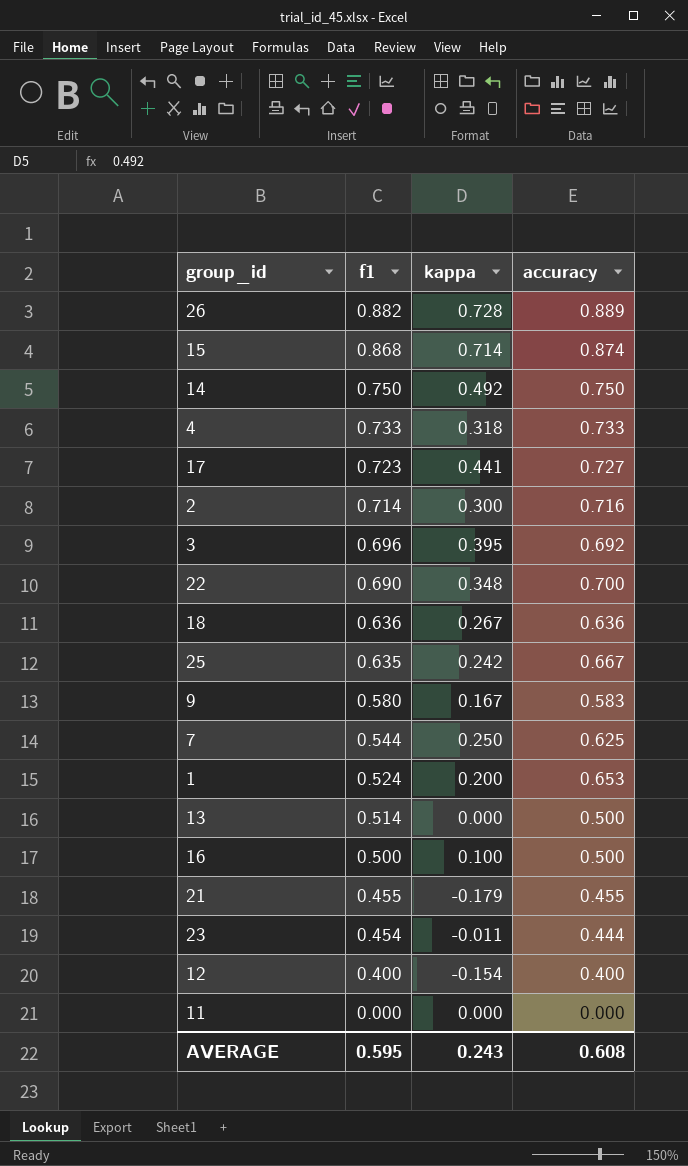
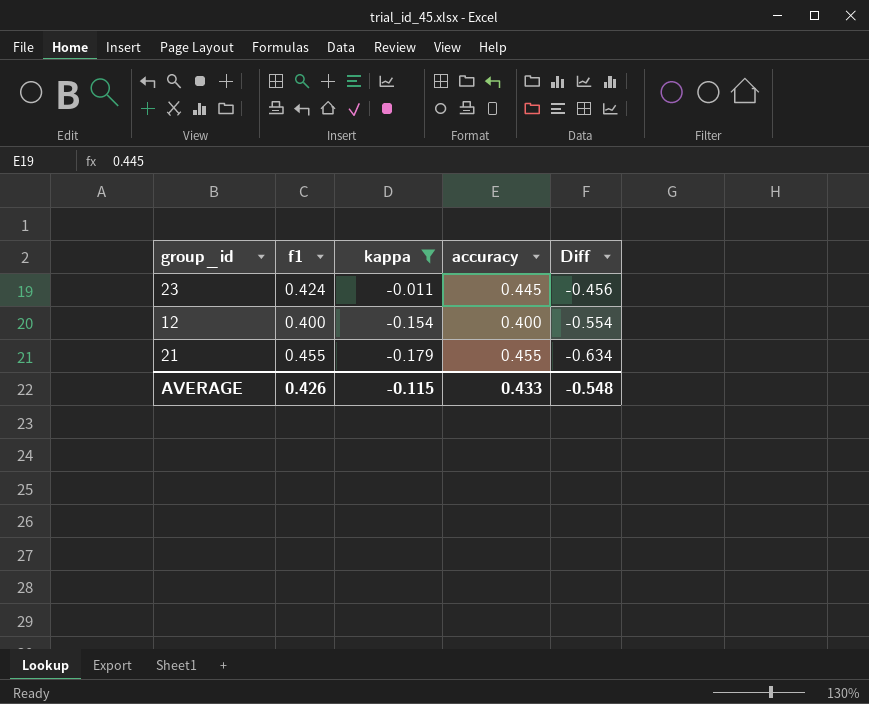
filter: none -> kappa <= -0.011
row order: f1 descending -> kappa descending
column Diff | formula: none -> [kappa] - [accuracy]
23 | f1: 0.454 -> 0.424
23 | accuracy: 0.444 -> 0.445
AVERAGE | f1: 0.595 -> 0.426
AVERAGE | kappa: 0.243 -> -0.115
AVERAGE | accuracy: 0.608 -> 0.433

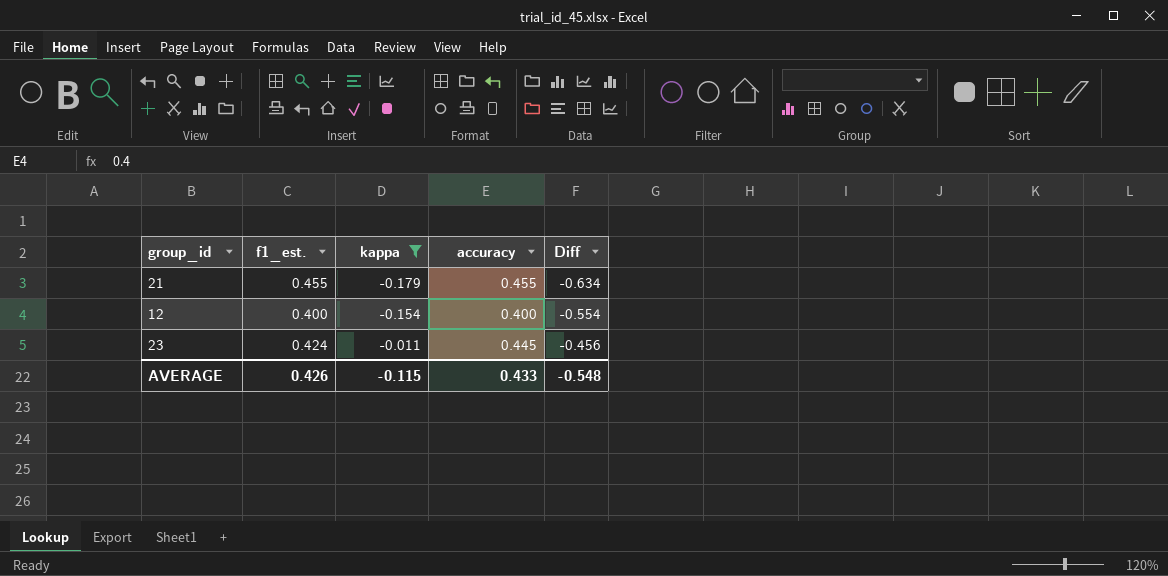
row order: kappa descending -> kappa ascending
column name: f1 -> f1_est.

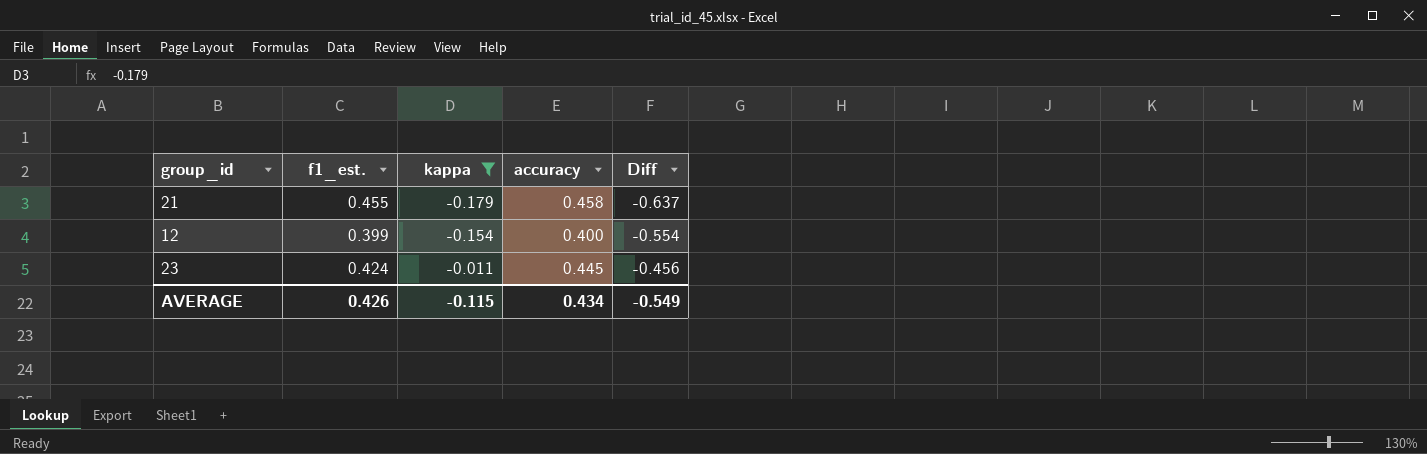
21 | accuracy: 0.455 -> 0.458
21 | Diff: -0.634 -> -0.637
12 | f1_est.: 0.400 -> 0.399
AVERAGE | accuracy: 0.433 -> 0.434
AVERAGE | Diff: -0.548 -> -0.549

